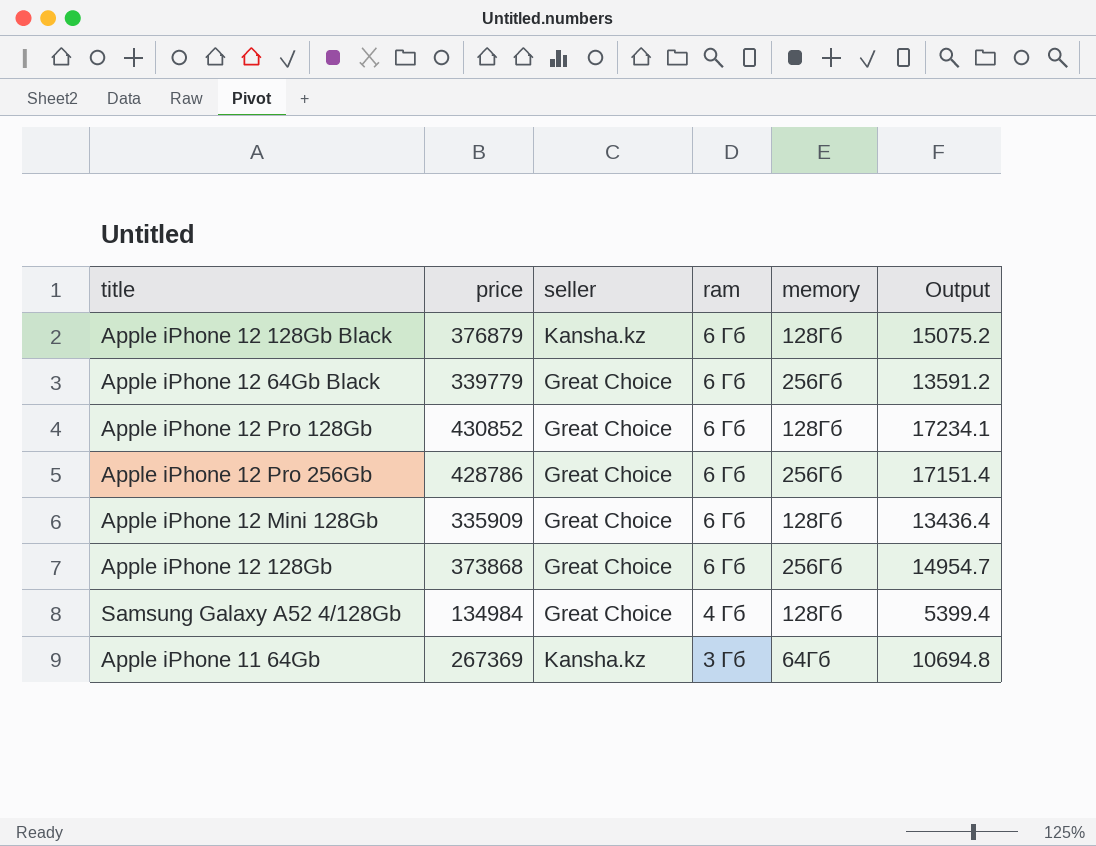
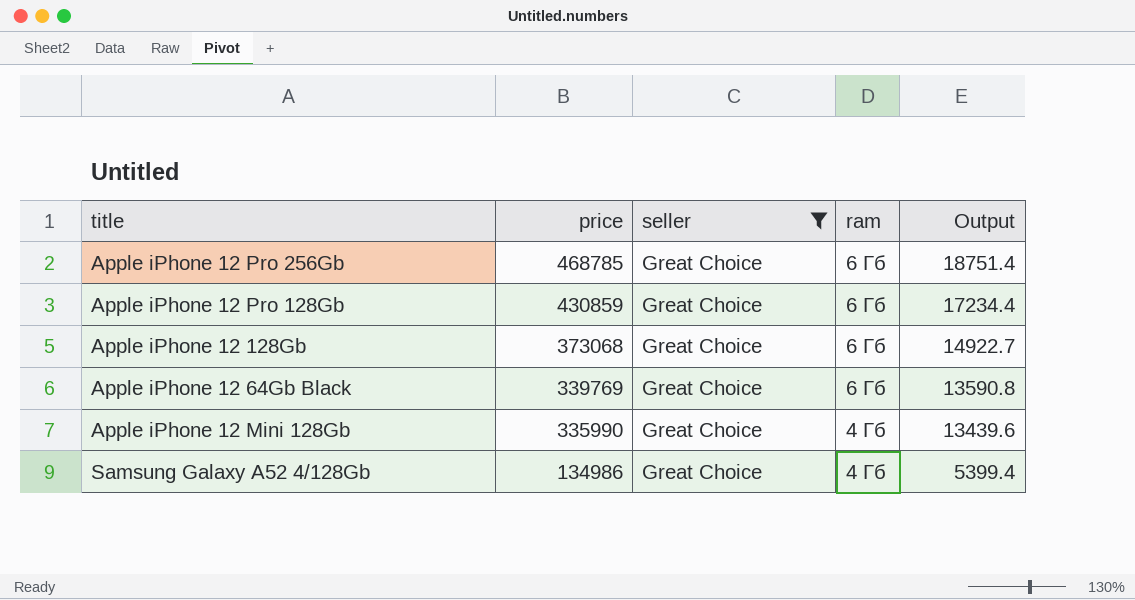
filter: none -> seller = Great Choice
row order: ram descending -> price descending
column memory | position: 5 -> none
Apple iPhone 12 Pro 256Gb | price: 428786 -> 468785
Apple iPhone 12 Pro 256Gb | Output: 17151.4 -> 18751.4
Apple iPhone 12 Pro 128Gb | price: 430852 -> 430859
Apple iPhone 12 Pro 128Gb | Output: 17234.1 -> 17234.4
Apple iPhone 12 128Gb | price: 373868 -> 373068
Apple iPhone 12 128Gb | Output: 14954.7 -> 14922.7
Apple iPhone 12 64Gb Black | price: 339779 -> 339769
Apple iPhone 12 64Gb Black | Output: 13591.2 -> 13590.8
Apple iPhone 12 Mini 128Gb | price: 335909 -> 335990
Apple iPhone 12 Mini 128Gb | ram: 6 Гб -> 4 Гб
Apple iPhone 12 Mini 128Gb | Output: 13436.4 -> 13439.6
Samsung Galaxy A52 4/128Gb | price: 134984 -> 134986

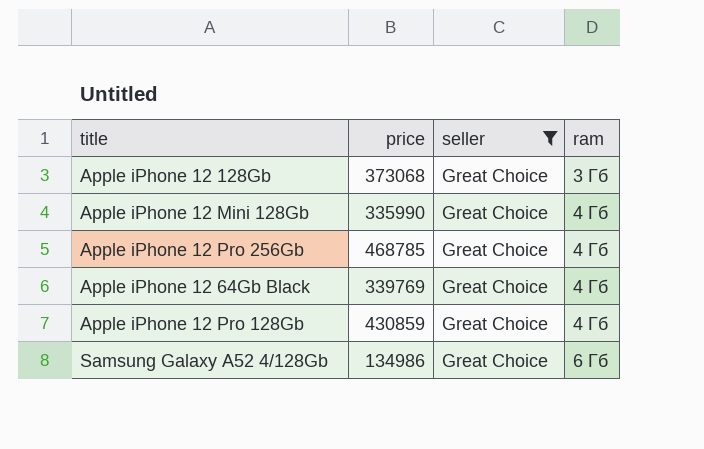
row order: price descending -> ram ascending
column Output | formula: [price] * 0.04 -> none
Apple iPhone 12 128Gb | ram: 6 Гб -> 3 Гб
Apple iPhone 12 Pro 256Gb | ram: 6 Гб -> 4 Гб
Apple iPhone 12 64Gb Black | ram: 6 Гб -> 4 Гб
Apple iPhone 12 Pro 128Gb | ram: 6 Гб -> 4 Гб
Samsung Galaxy A52 4/128Gb | ram: 4 Гб -> 6 Гб

